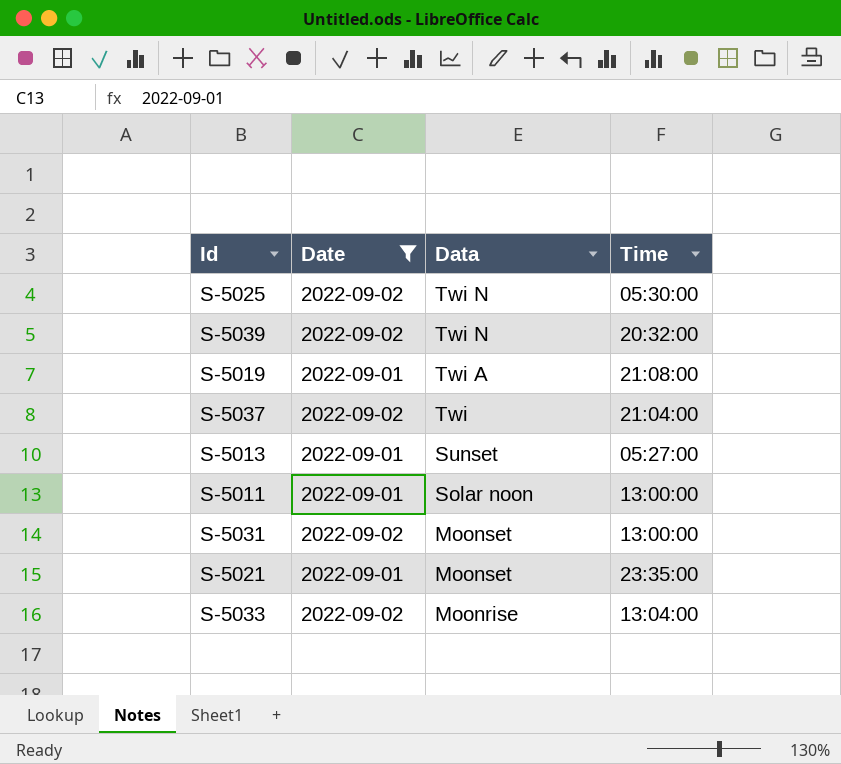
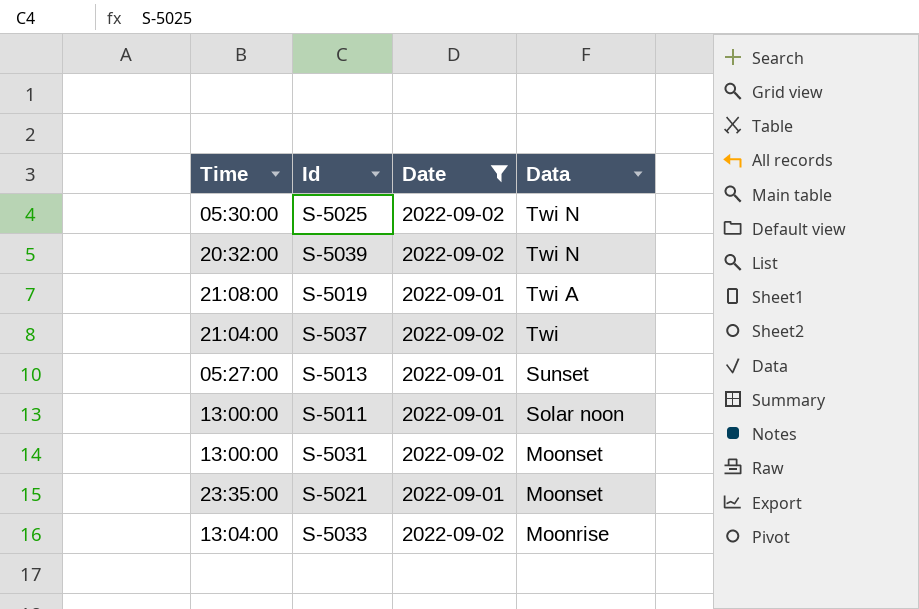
column Time | position: 4 -> 1

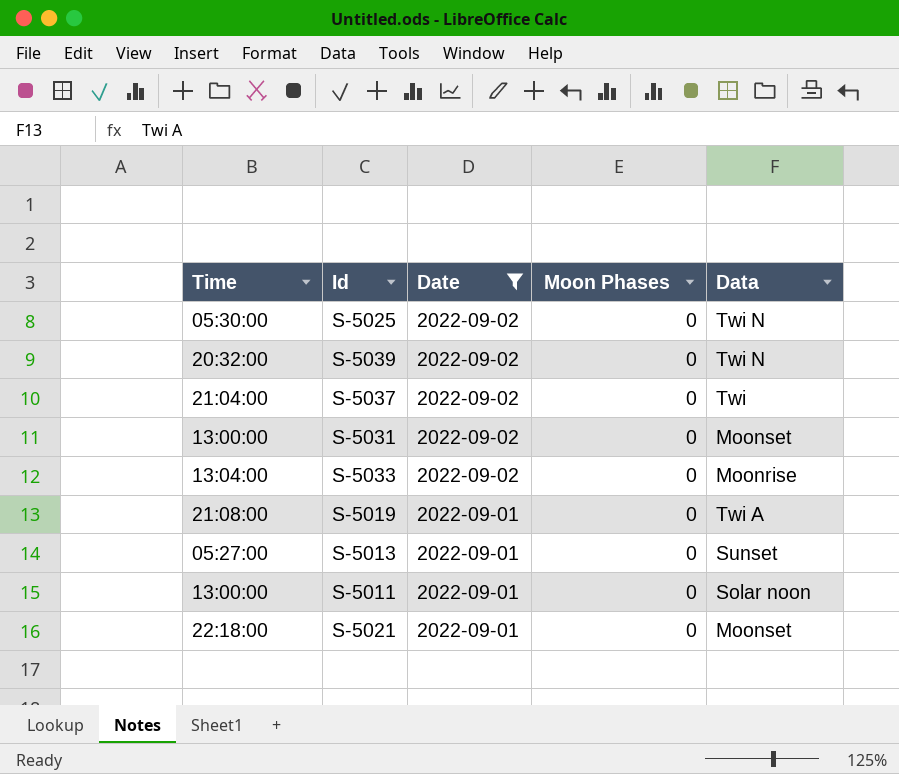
row order: Data descending -> Date descending
column Moon Phases | position: none -> 4
S-5021 | Time: 23:35:00 -> 22:18:00

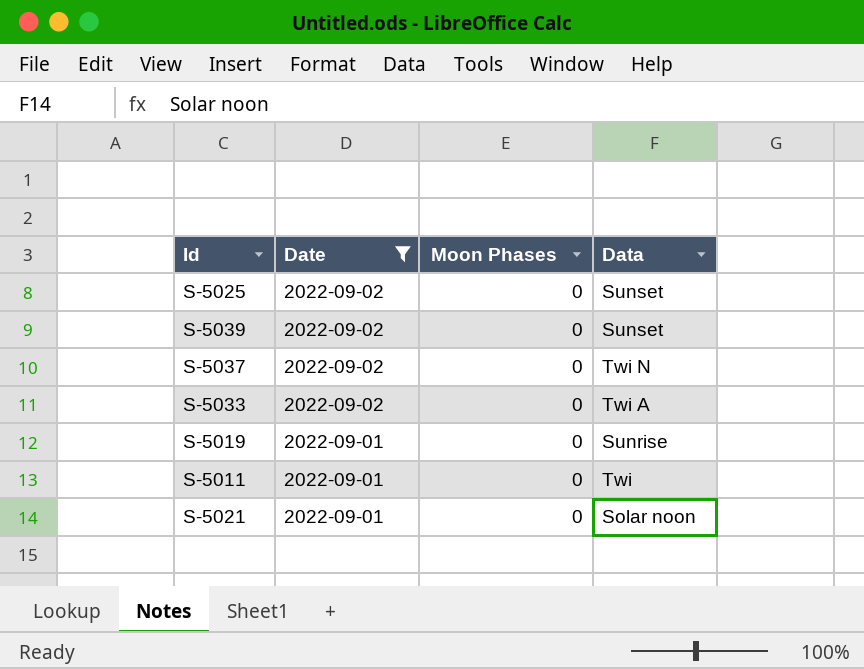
column Time | position: 1 -> none
row S-5031: 13:00:00 | 2022-09-02 | 0 | Moonset -> none
row S-5013: 05:27:00 | 2022-09-01 | 0 | Sunset -> none
S-5025 | Data: Twi N -> Sunset
S-5039 | Data: Twi N -> Sunset
S-5037 | Data: Twi -> Twi N
S-5033 | Data: Moonrise -> Twi A
S-5019 | Data: Twi A -> Sunrise
S-5011 | Data: Solar noon -> Twi
S-5021 | Data: Moonset -> Solar noon

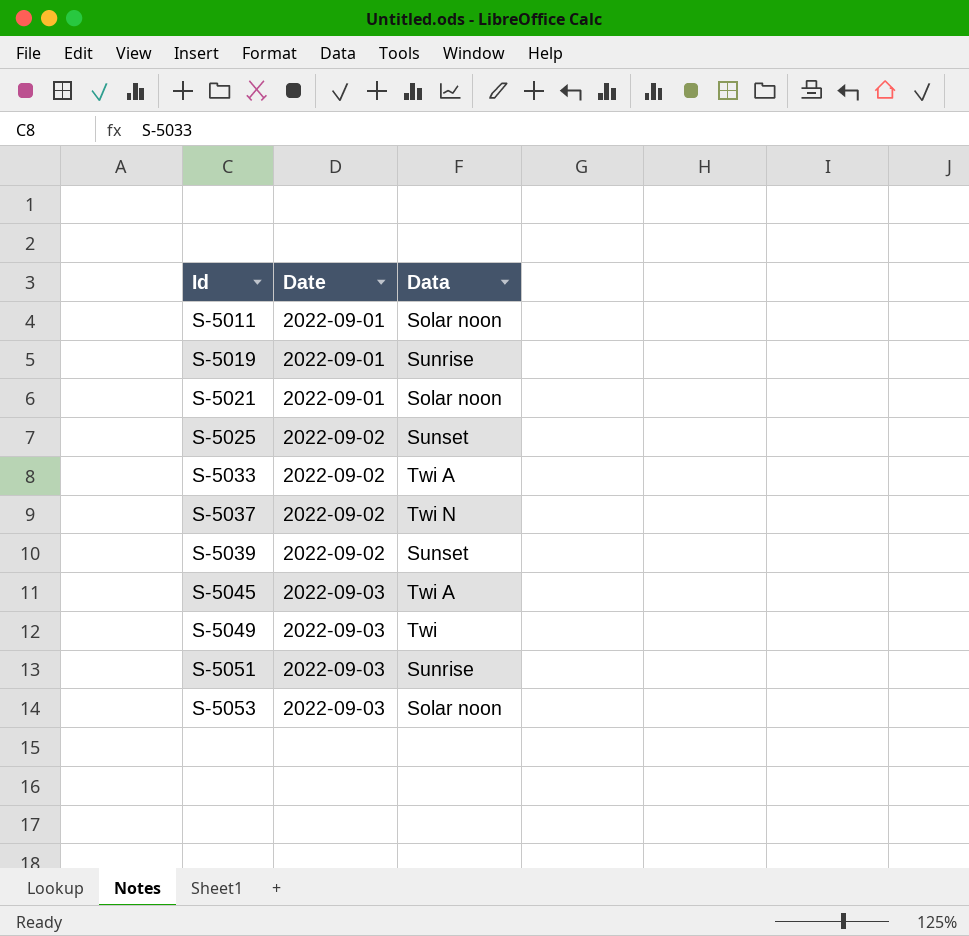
filter: Date != 2022-09-03 -> none
row order: Date descending -> Id ascending
column Moon Phases | position: 3 -> none
S-5011 | Data: Twi -> Solar noon

